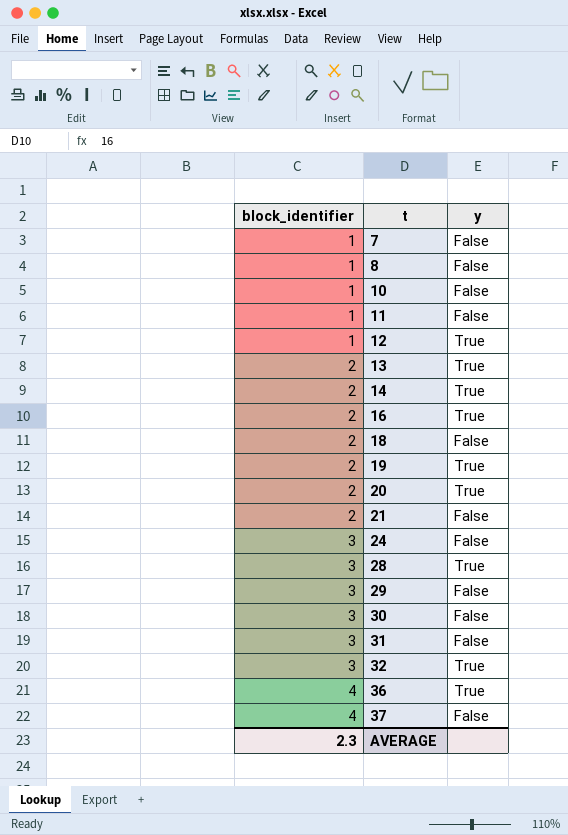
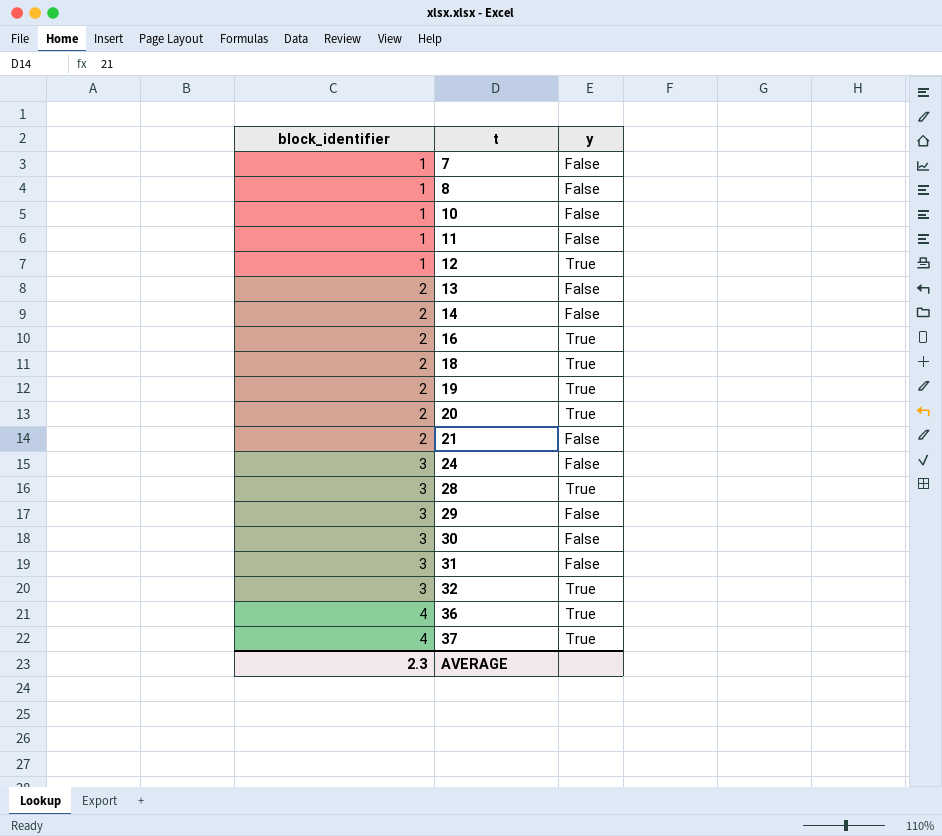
13 | y: True -> False
14 | y: True -> False
18 | y: False -> True
37 | y: False -> True

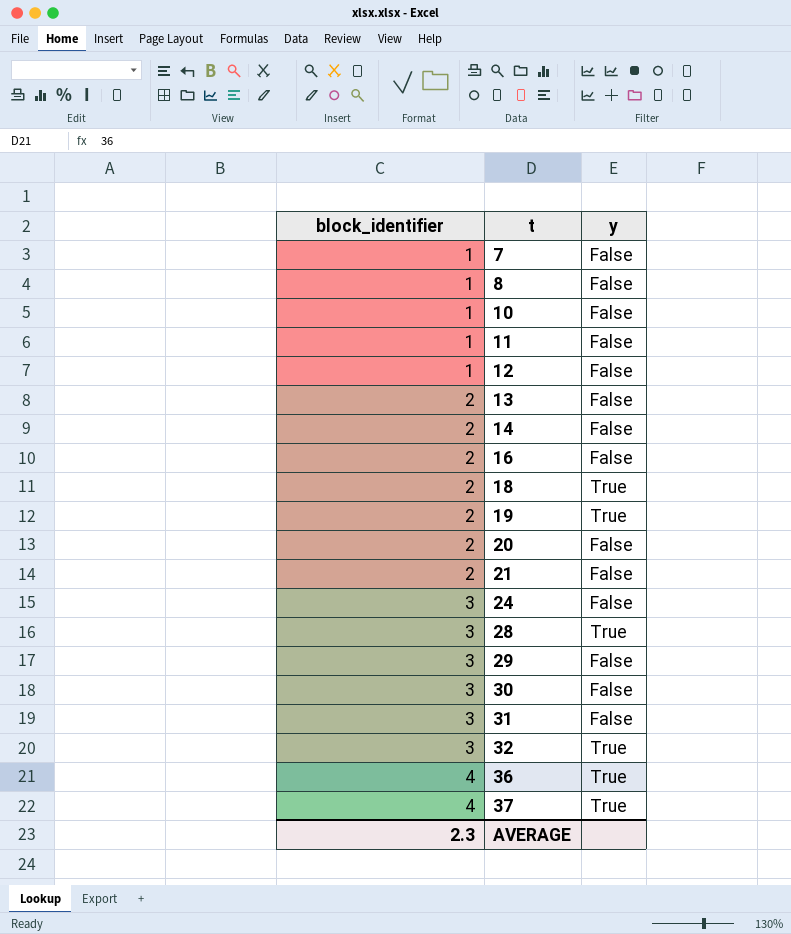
12 | y: True -> False
16 | y: True -> False
20 | y: True -> False

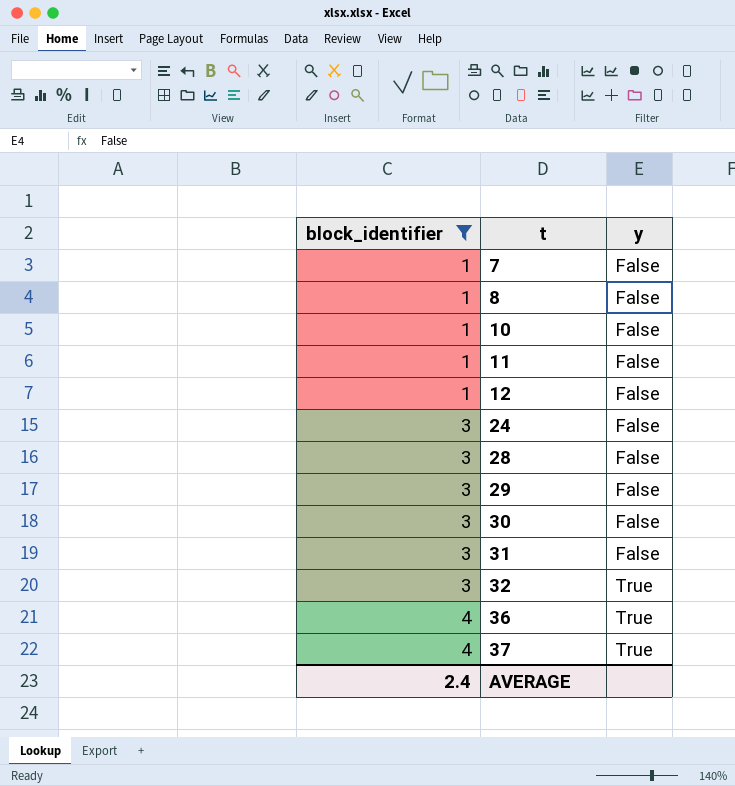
filter: none -> block_identifier != 2
28 | y: True -> False
AVERAGE | block_identifier: 2.3 -> 2.4

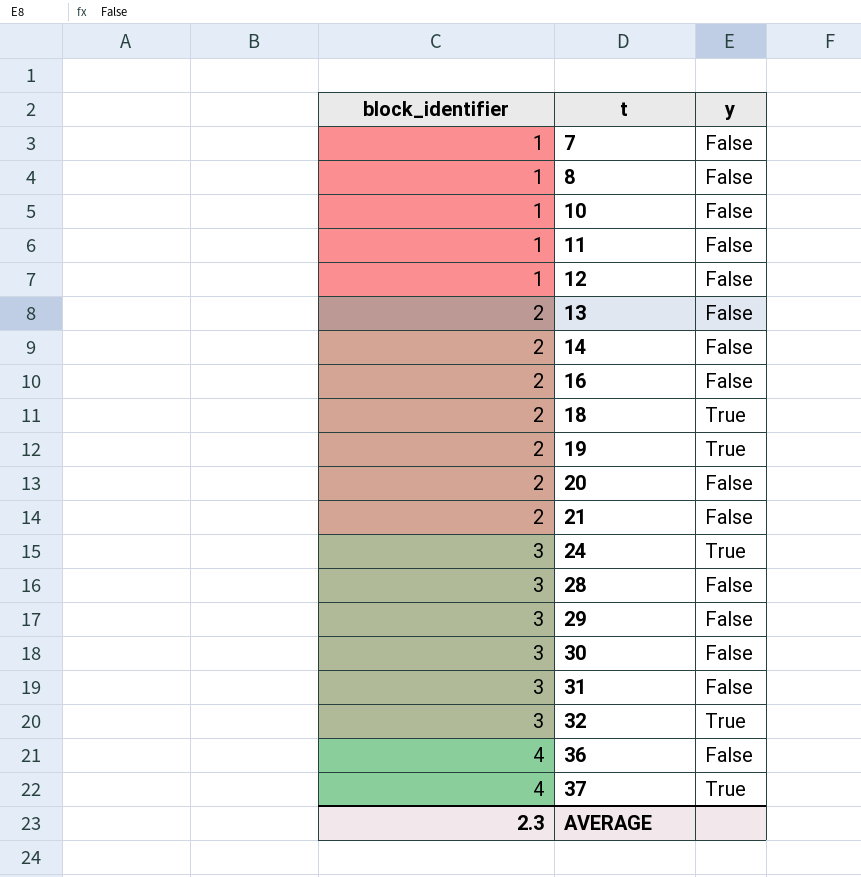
filter: block_identifier != 2 -> none
24 | y: False -> True
36 | y: True -> False
AVERAGE | block_identifier: 2.4 -> 2.3

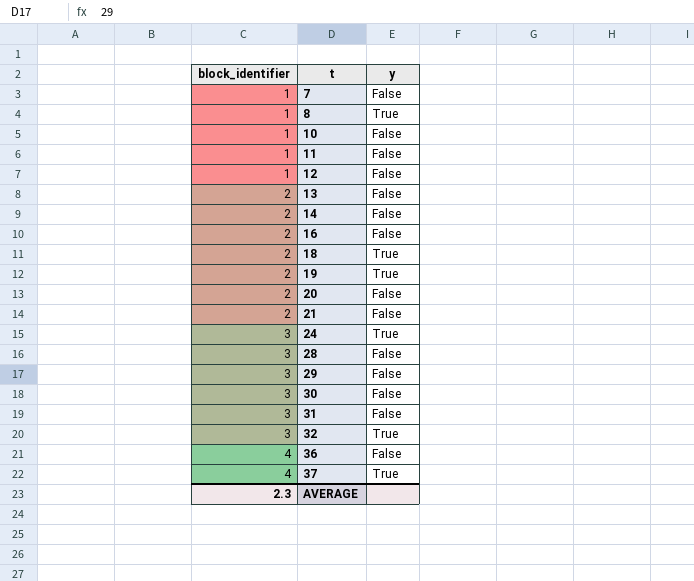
8 | y: False -> True

